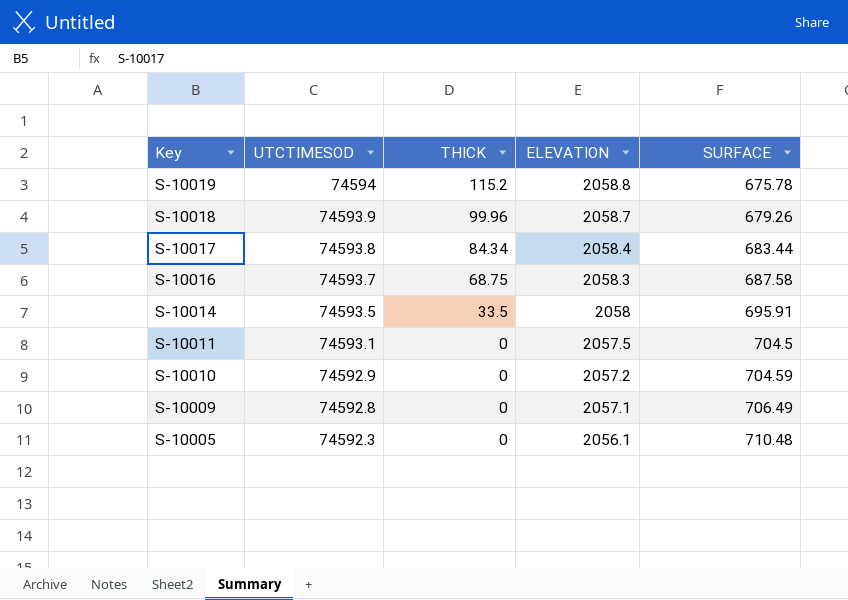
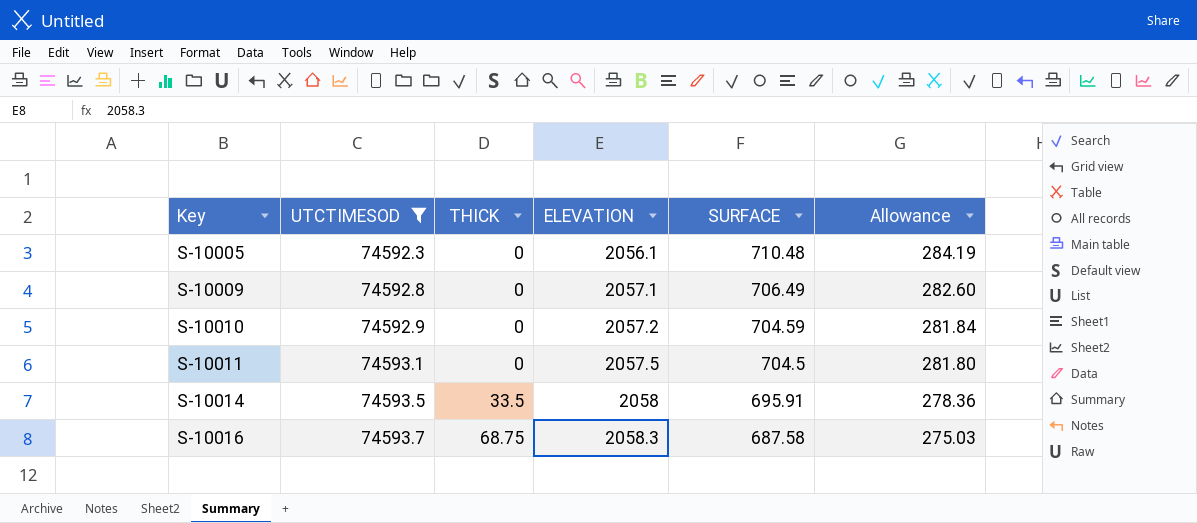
filter: none -> UTCTIMESOD <= 74593.7
row order: Key descending -> Key ascending
column Allowance | formula: none -> [SURFACE] * 0.4

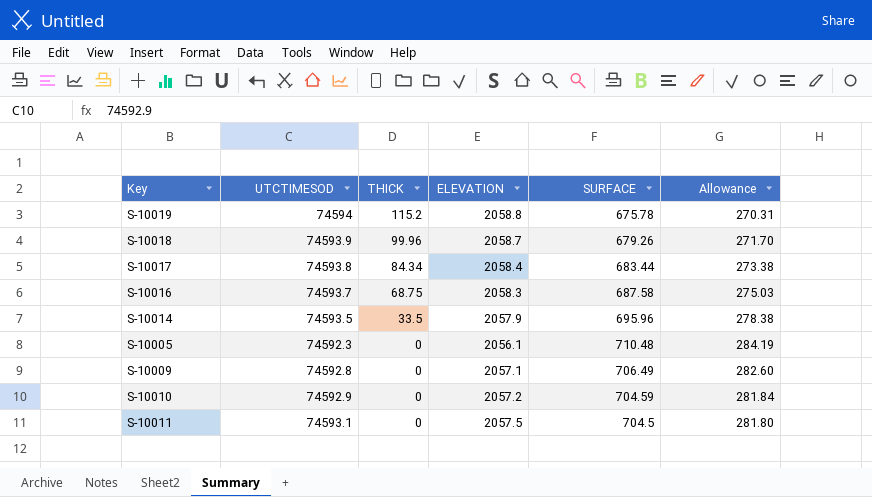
filter: UTCTIMESOD <= 74593.7 -> none
row order: Key ascending -> THICK descending
S-10014 | ELEVATION: 2058 -> 2057.9
S-10014 | SURFACE: 695.91 -> 695.96
S-10014 | Allowance: 278.36 -> 278.38

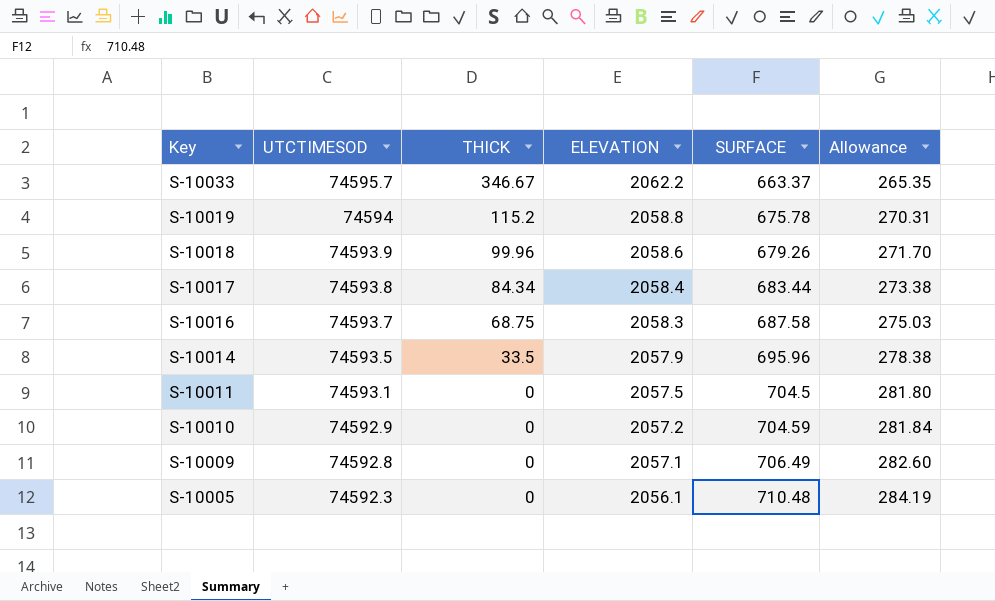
row order: THICK descending -> Key descending
row S-10033: none -> 74595.7 | 346.67 | 2062.2 | 663.37 | 265.35
S-10018 | ELEVATION: 2058.7 -> 2058.6

